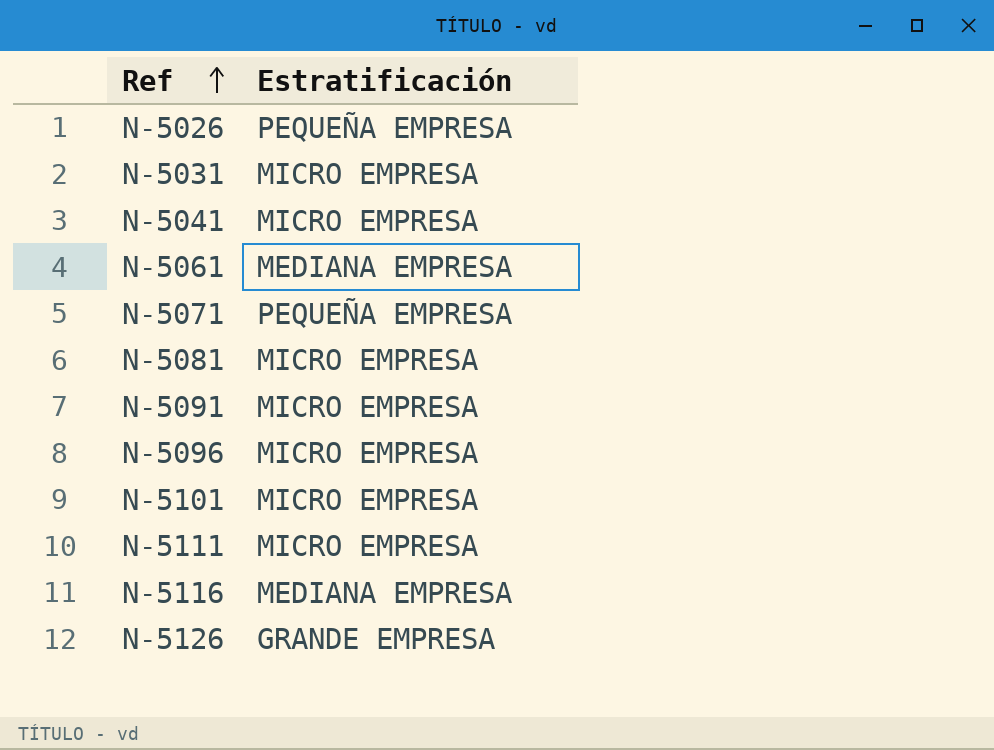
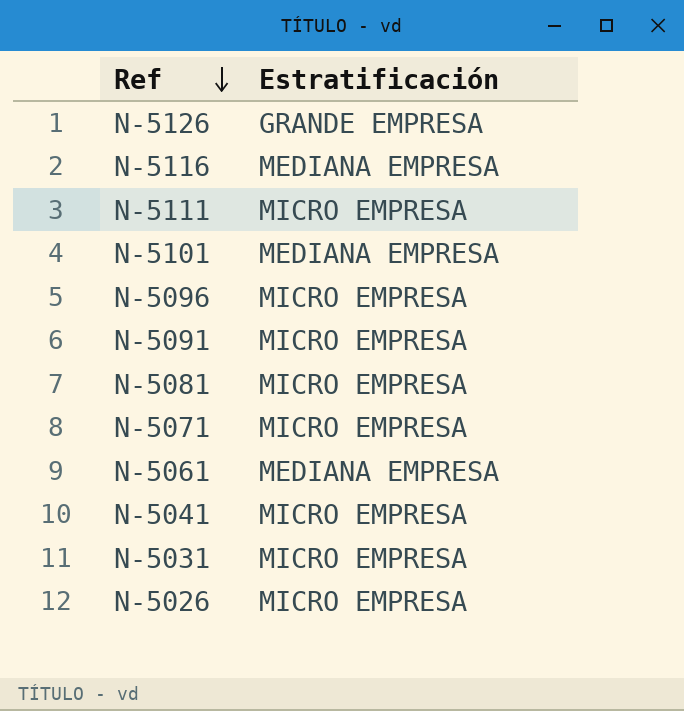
row order: Ref ascending -> Ref descending
N-5101 | Estratificación: MICRO EMPRESA -> MEDIANA EMPRESA
N-5071 | Estratificación: PEQUEÑA EMPRESA -> MICRO EMPRESA
N-5026 | Estratificación: PEQUEÑA EMPRESA -> MICRO EMPRESA

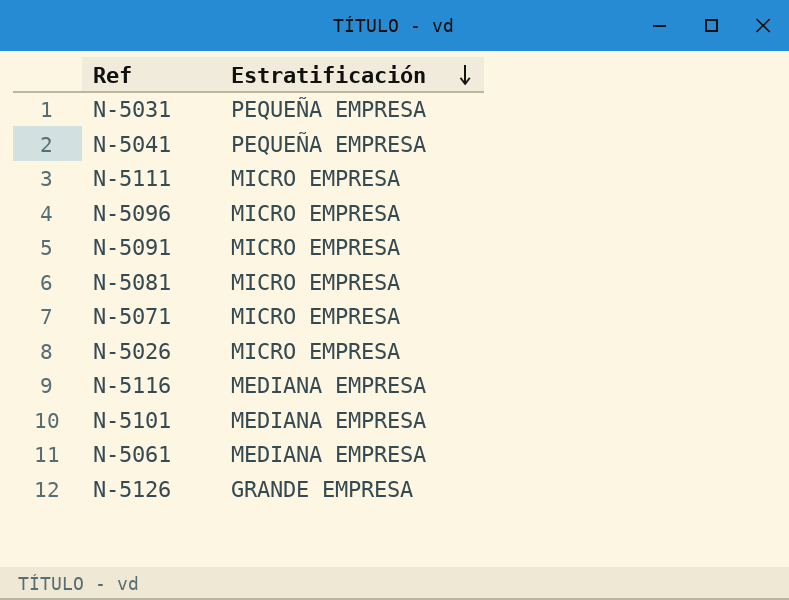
row order: Ref descending -> Estratificación descending
N-5031 | Estratificación: MICRO EMPRESA -> PEQUEÑA EMPRESA
N-5041 | Estratificación: MICRO EMPRESA -> PEQUEÑA EMPRESA

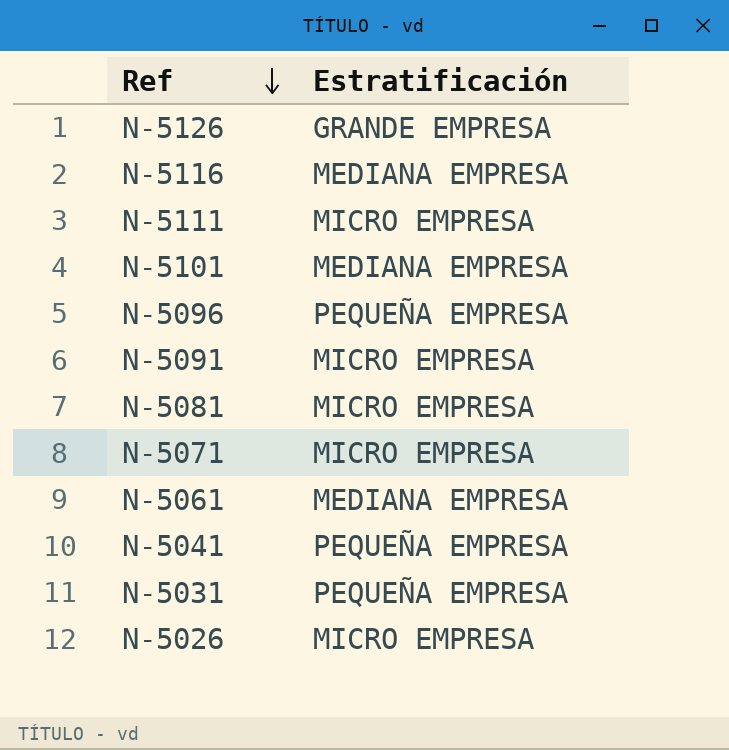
row order: Estratificación descending -> Ref descending
N-5096 | Estratificación: MICRO EMPRESA -> PEQUEÑA EMPRESA

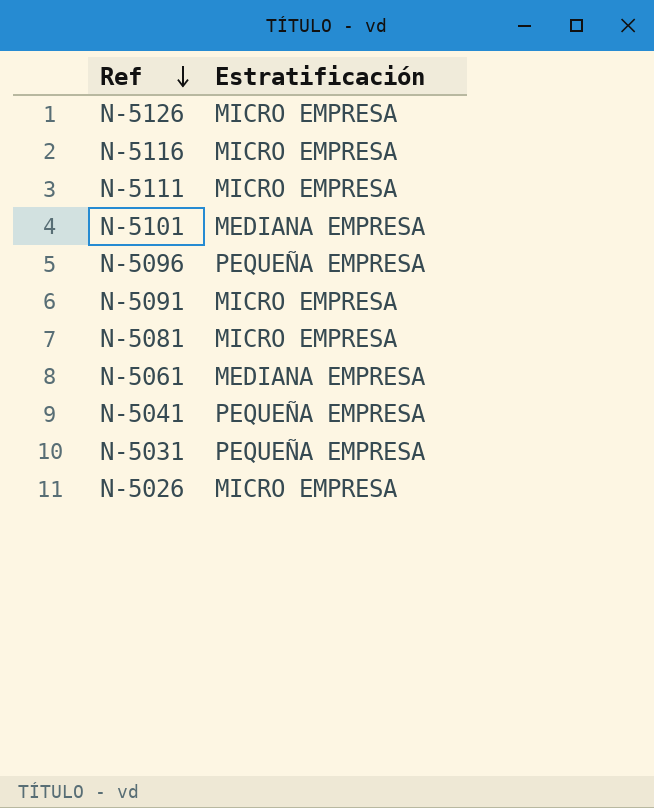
row N-5071: MICRO EMPRESA -> none
N-5126 | Estratificación: GRANDE EMPRESA -> MICRO EMPRESA
N-5116 | Estratificación: MEDIANA EMPRESA -> MICRO EMPRESA

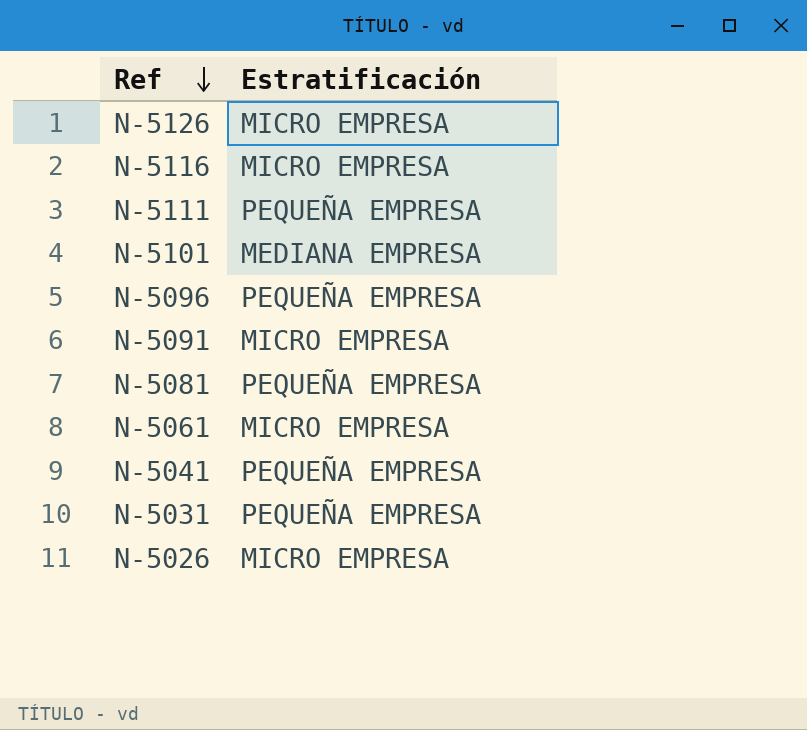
N-5111 | Estratificación: MICRO EMPRESA -> PEQUEÑA EMPRESA
N-5081 | Estratificación: MICRO EMPRESA -> PEQUEÑA EMPRESA
N-5061 | Estratificación: MEDIANA EMPRESA -> MICRO EMPRESA

